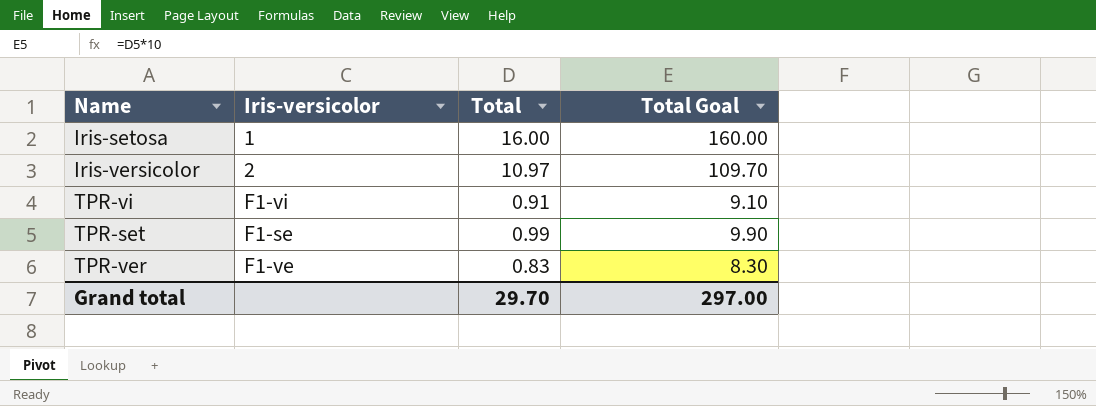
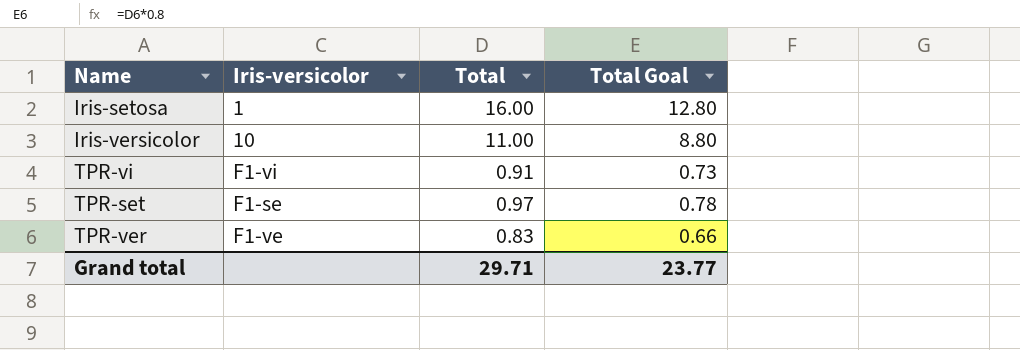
column Total Goal | formula: [Total] * 10 -> [Total] * 0.8
Iris-versicolor | Iris-versicolor: 2 -> 10
Iris-versicolor | Total: 10.97 -> 11.00
TPR-set | Total: 0.99 -> 0.97
Grand total | Total: 29.70 -> 29.71
Grand total | Total Goal: 297.00 -> 23.77

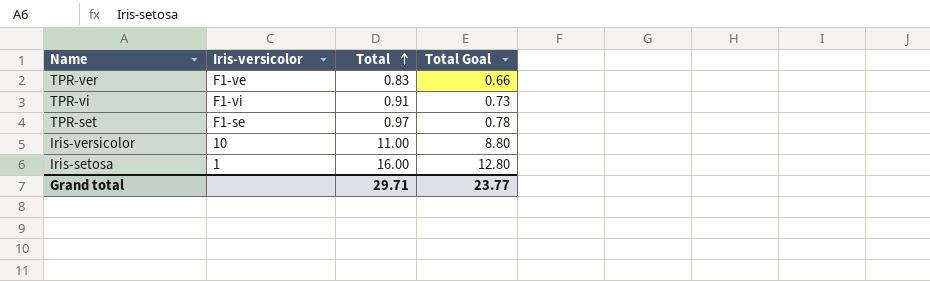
row order: none -> Total ascending

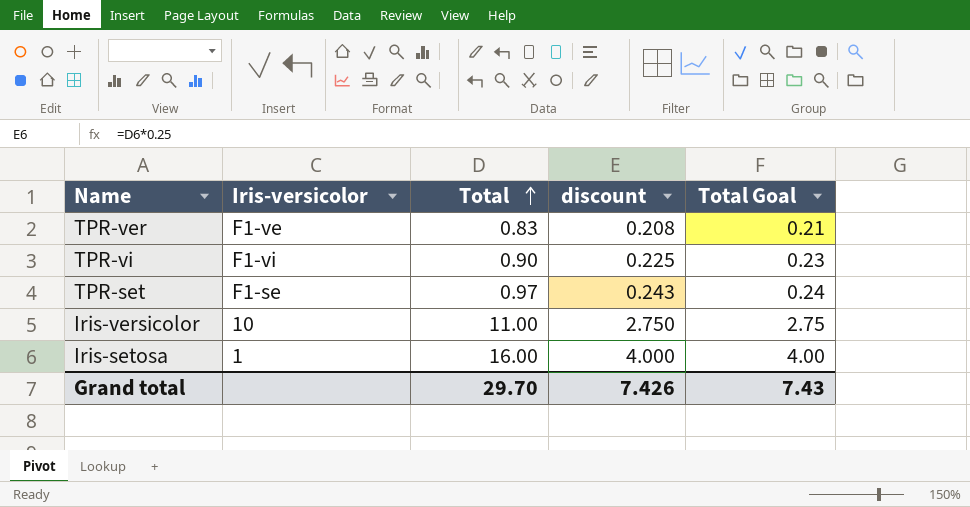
column discount | formula: none -> [Total] * 0.25
column Total Goal | formula: [Total] * 0.8 -> [Total] * 0.25
TPR-vi | Total: 0.91 -> 0.90
Grand total | Total: 29.71 -> 29.70
Grand total | Total Goal: 23.77 -> 7.43

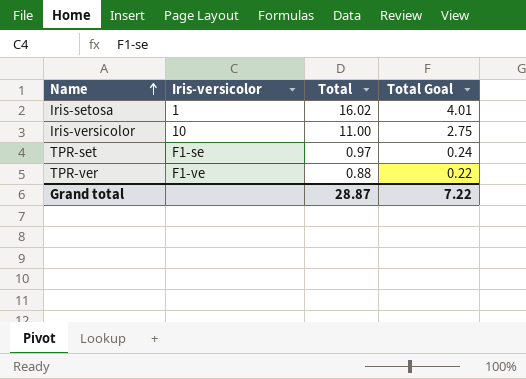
row order: Total ascending -> Name ascending
column discount | formula: [Total] * 0.25 -> none
row TPR-vi: F1-vi | 0.90 | 0.225 | 0.23 -> none
Iris-setosa | Total: 16.00 -> 16.02
Iris-setosa | Total Goal: 4.00 -> 4.01
TPR-ver | Total: 0.83 -> 0.88
TPR-ver | Total Goal: 0.21 -> 0.22
Grand total | Total: 29.70 -> 28.87
Grand total | Total Goal: 7.43 -> 7.22

